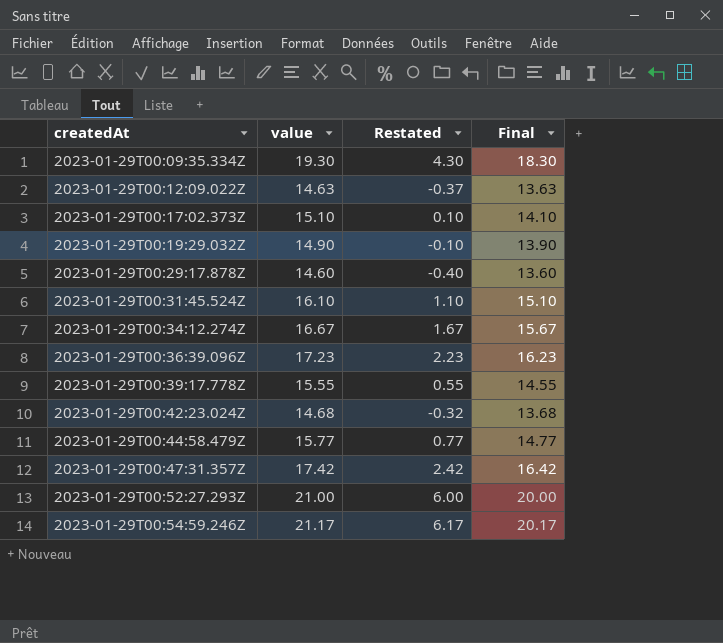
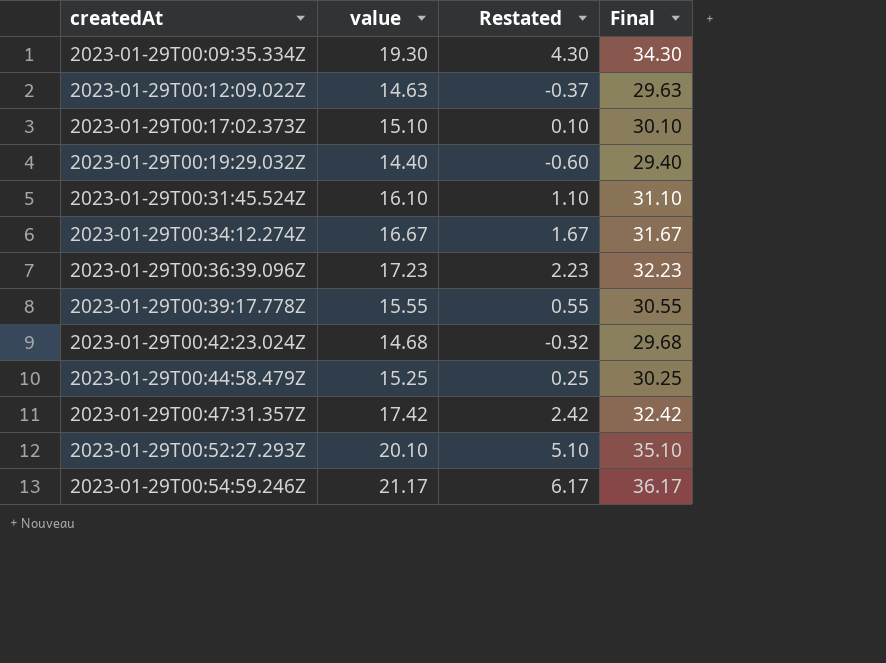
column Final | formula: [value] - 1 -> [value] + 15
row 2023-01-29T00:29:17.878Z: 14.60 | -0.40 | 13.60 -> none
2023-01-29T00:19:29.032Z | value: 14.90 -> 14.40
2023-01-29T00:19:29.032Z | Restated: -0.10 -> -0.60
2023-01-29T00:44:58.479Z | value: 15.77 -> 15.25
2023-01-29T00:44:58.479Z | Restated: 0.77 -> 0.25
2023-01-29T00:52:27.293Z | value: 21.00 -> 20.10
2023-01-29T00:52:27.293Z | Restated: 6.00 -> 5.10

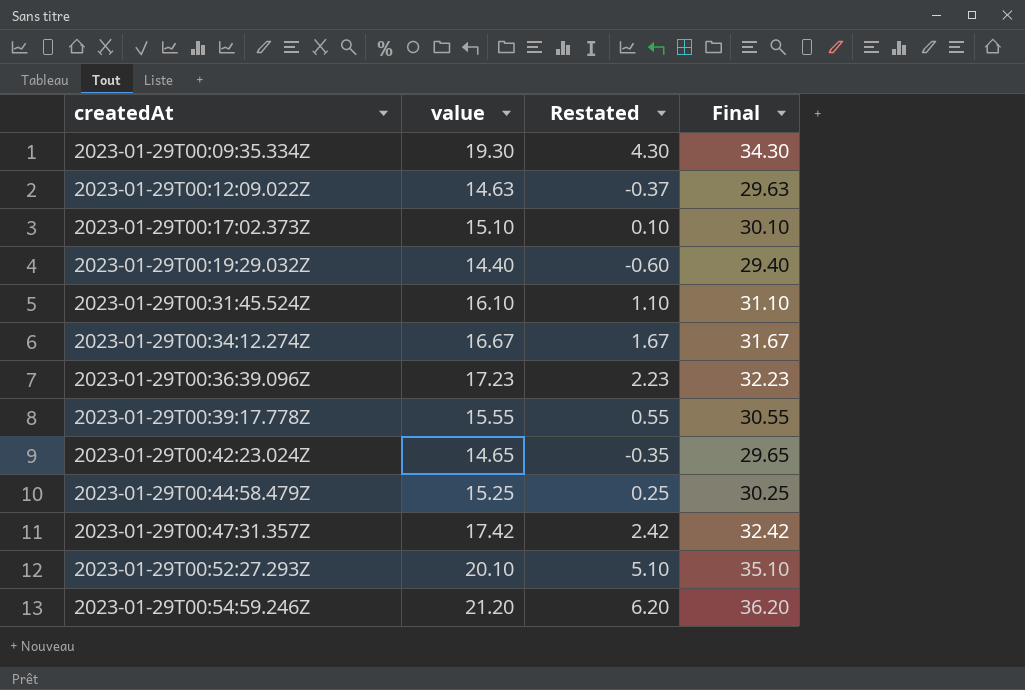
2023-01-29T00:42:23.024Z | value: 14.68 -> 14.65
2023-01-29T00:42:23.024Z | Restated: -0.32 -> -0.35
2023-01-29T00:42:23.024Z | Final: 29.68 -> 29.65
2023-01-29T00:54:59.246Z | value: 21.17 -> 21.20
2023-01-29T00:54:59.246Z | Restated: 6.17 -> 6.20
2023-01-29T00:54:59.246Z | Final: 36.17 -> 36.20

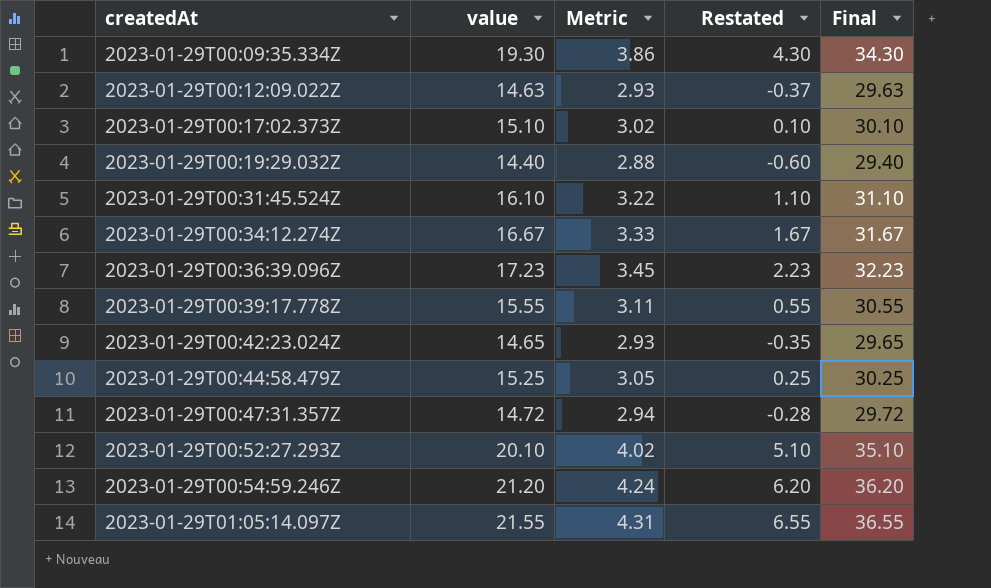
column Metric | formula: none -> [value] * 0.2
2023-01-29T00:47:31.357Z | value: 17.42 -> 14.72
2023-01-29T00:47:31.357Z | Restated: 2.42 -> -0.28
2023-01-29T00:47:31.357Z | Final: 32.42 -> 29.72
row 2023-01-29T01:05:14.097Z: none -> 21.55 | 4.31 | 6.55 | 36.55

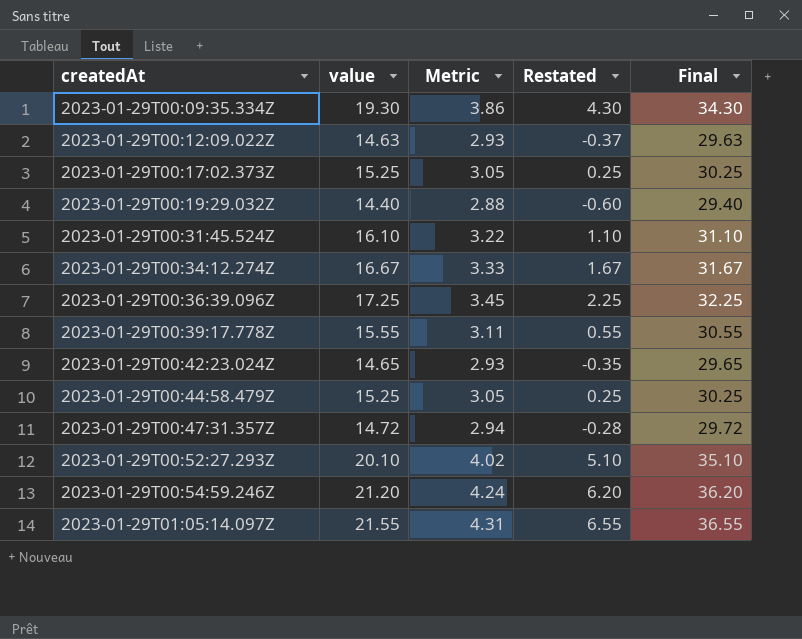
2023-01-29T00:17:02.373Z | value: 15.10 -> 15.25
2023-01-29T00:17:02.373Z | Metric: 3.02 -> 3.05
2023-01-29T00:17:02.373Z | Restated: 0.10 -> 0.25
2023-01-29T00:17:02.373Z | Final: 30.10 -> 30.25
2023-01-29T00:36:39.096Z | value: 17.23 -> 17.25
2023-01-29T00:36:39.096Z | Restated: 2.23 -> 2.25
2023-01-29T00:36:39.096Z | Final: 32.23 -> 32.25

